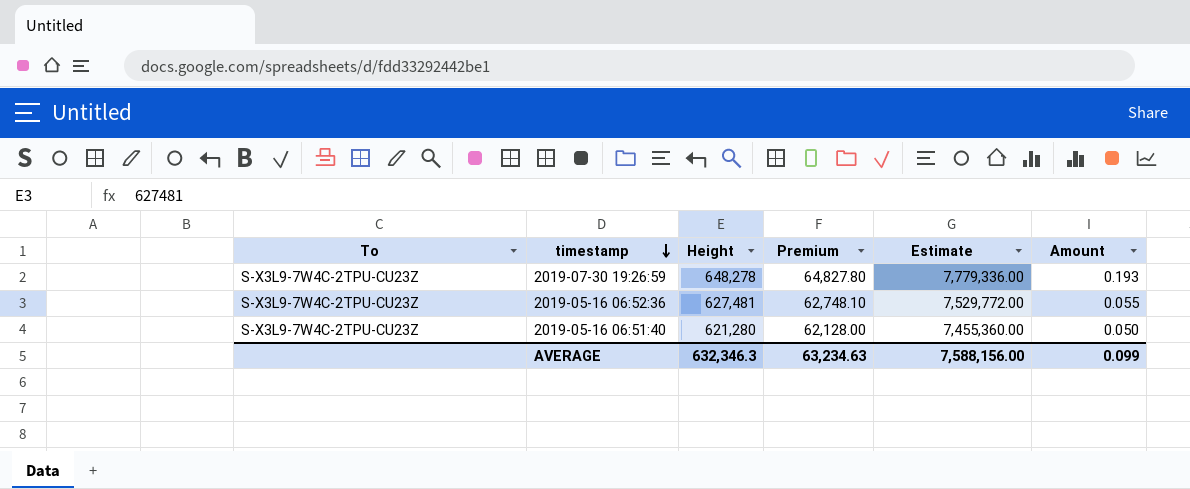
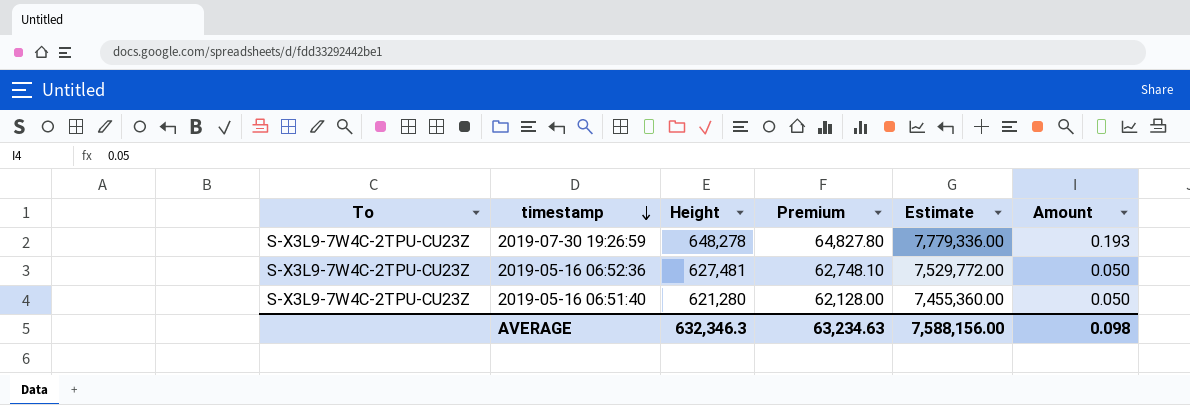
2019-05-16 06:52:36 | Amount: 0.055 -> 0.050
AVERAGE | Amount: 0.099 -> 0.098

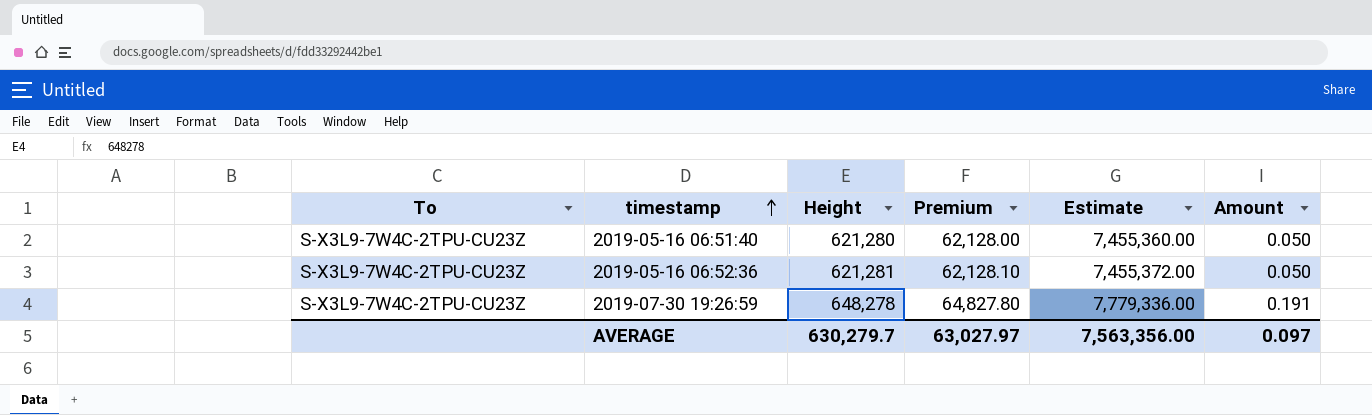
row order: timestamp descending -> timestamp ascending
2019-05-16 06:52:36 | Height: 627,481 -> 621,281
2019-05-16 06:52:36 | Premium: 62,748.10 -> 62,128.10
2019-05-16 06:52:36 | Estimate: 7,529,772.00 -> 7,455,372.00
2019-07-30 19:26:59 | Amount: 0.193 -> 0.191
AVERAGE | Height: 632,346.3 -> 630,279.7
AVERAGE | Premium: 63,234.63 -> 63,027.97
AVERAGE | Estimate: 7,588,156.00 -> 7,563,356.00
AVERAGE | Amount: 0.098 -> 0.097

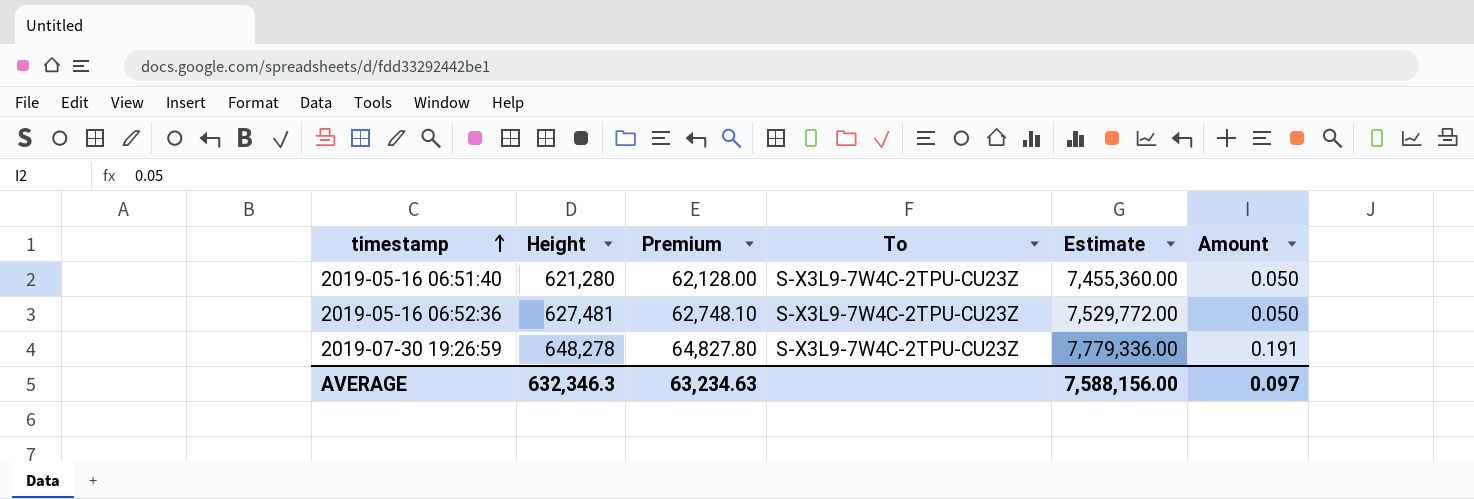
column To | position: 1 -> 4
2019-05-16 06:52:36 | Height: 621,281 -> 627,481
2019-05-16 06:52:36 | Premium: 62,128.10 -> 62,748.10
2019-05-16 06:52:36 | Estimate: 7,455,372.00 -> 7,529,772.00
AVERAGE | Height: 630,279.7 -> 632,346.3
AVERAGE | Premium: 63,027.97 -> 63,234.63
AVERAGE | Estimate: 7,563,356.00 -> 7,588,156.00

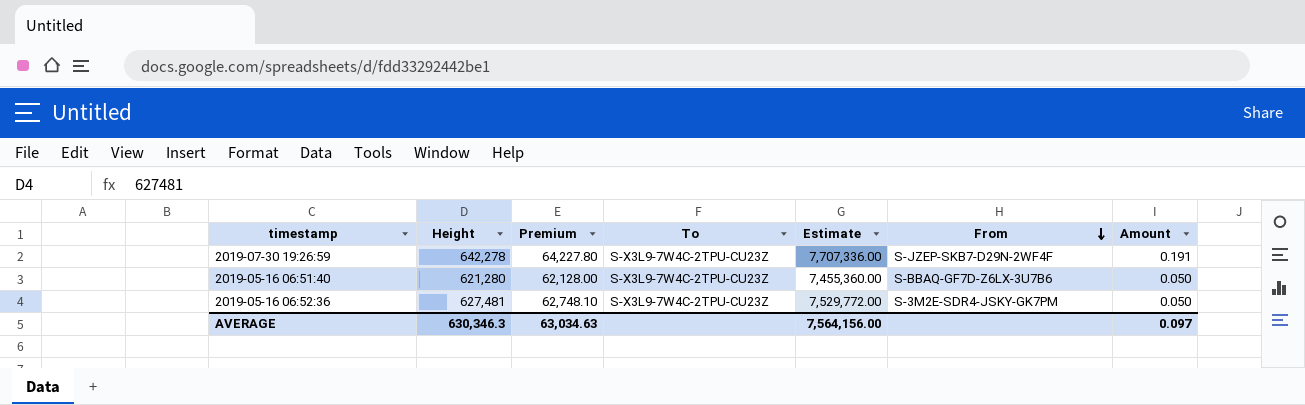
row order: timestamp ascending -> From descending
column From | position: none -> 6
2019-07-30 19:26:59 | Height: 648,278 -> 642,278
2019-07-30 19:26:59 | Premium: 64,827.80 -> 64,227.80
2019-07-30 19:26:59 | Estimate: 7,779,336.00 -> 7,707,336.00
AVERAGE | Height: 632,346.3 -> 630,346.3
AVERAGE | Premium: 63,234.63 -> 63,034.63
AVERAGE | Estimate: 7,588,156.00 -> 7,564,156.00

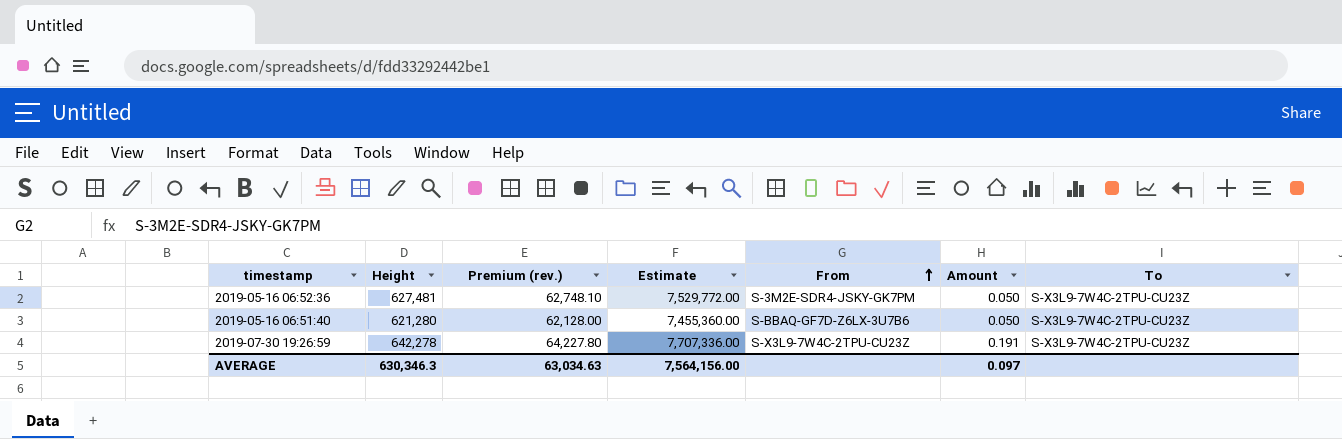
row order: From descending -> From ascending
column name: Premium -> Premium (rev.)
column To | position: 4 -> 7
2019-07-30 19:26:59 | From: S-JZEP-SKB7-D29N-2WF4F -> S-X3L9-7W4C-2TPU-CU23Z

